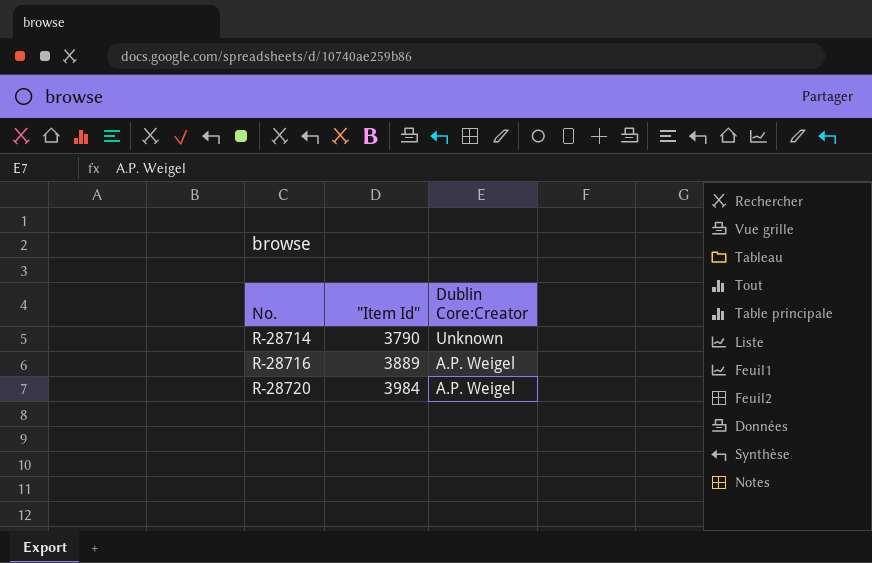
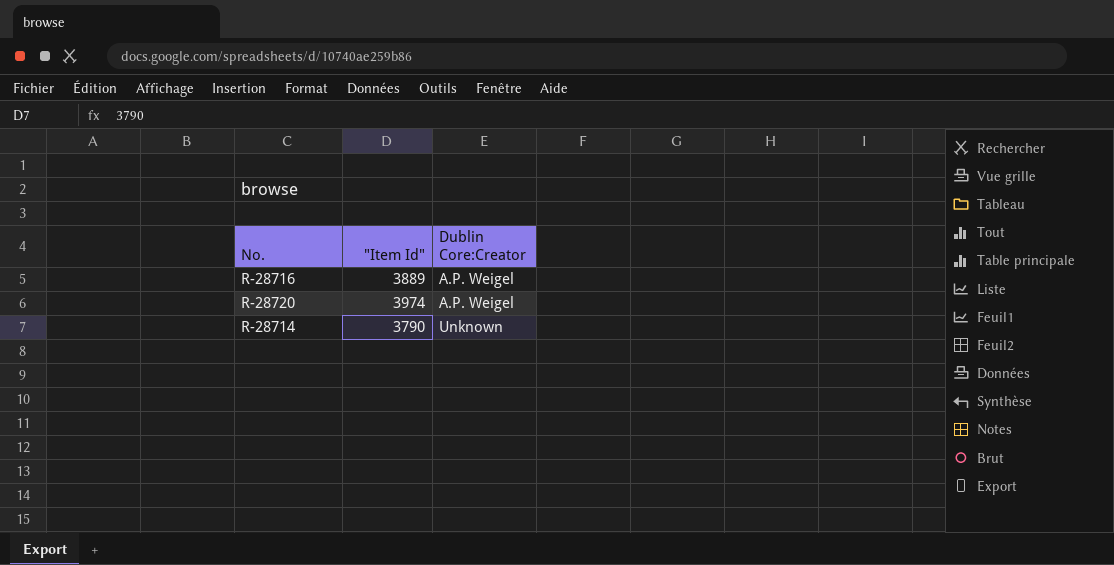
row order: No. ascending -> Dublin Core:Creator ascending
R-28720 | "Item Id": 3984 -> 3974

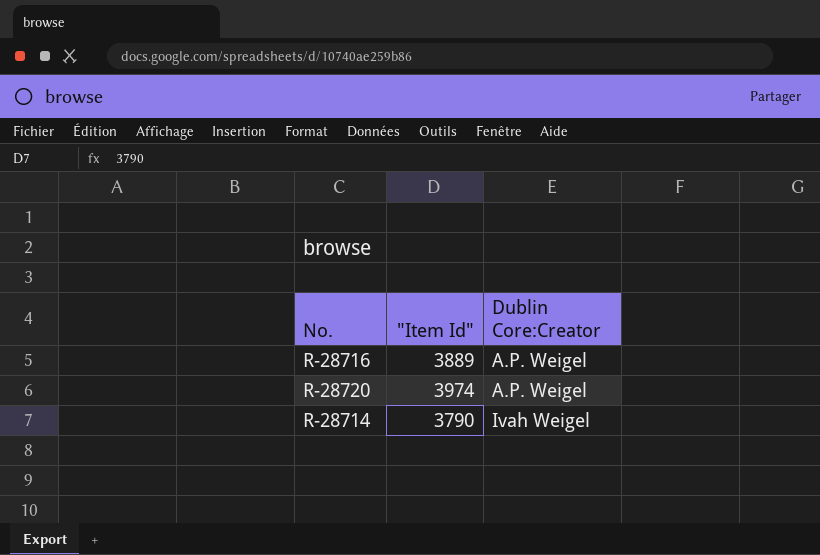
R-28714 | Dublin Core:Creator: Unknown -> Ivah Weigel

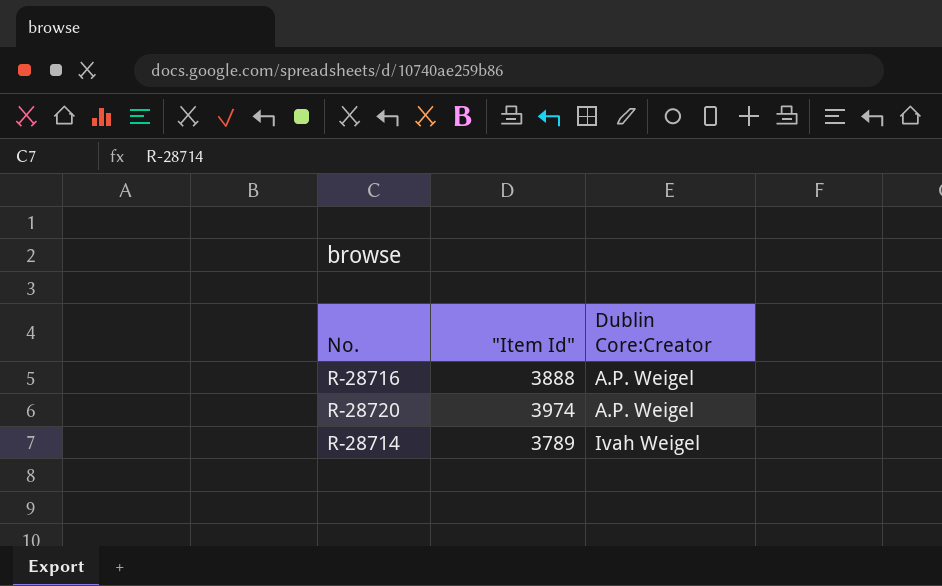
R-28716 | "Item Id": 3889 -> 3888
R-28714 | "Item Id": 3790 -> 3789

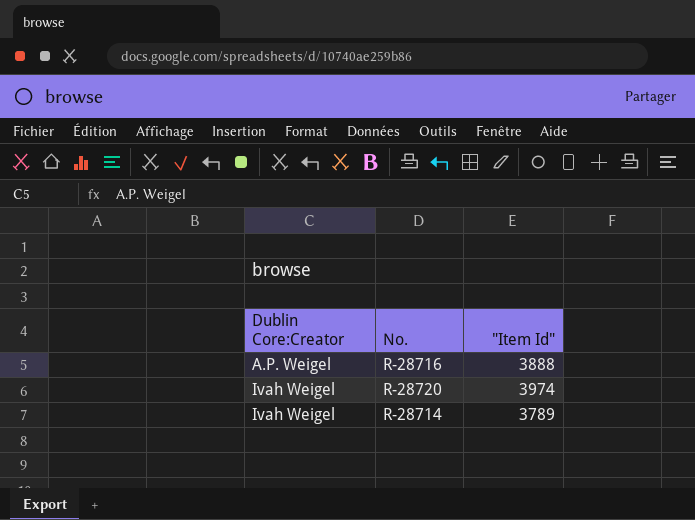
column Dublin Core:Creator | position: 3 -> 1
R-28720 | Dublin Core:Creator: A.P. Weigel -> Ivah Weigel

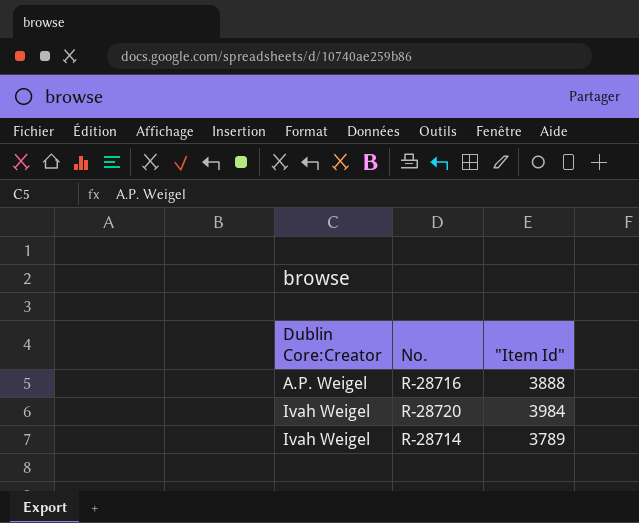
R-28720 | "Item Id": 3974 -> 3984

